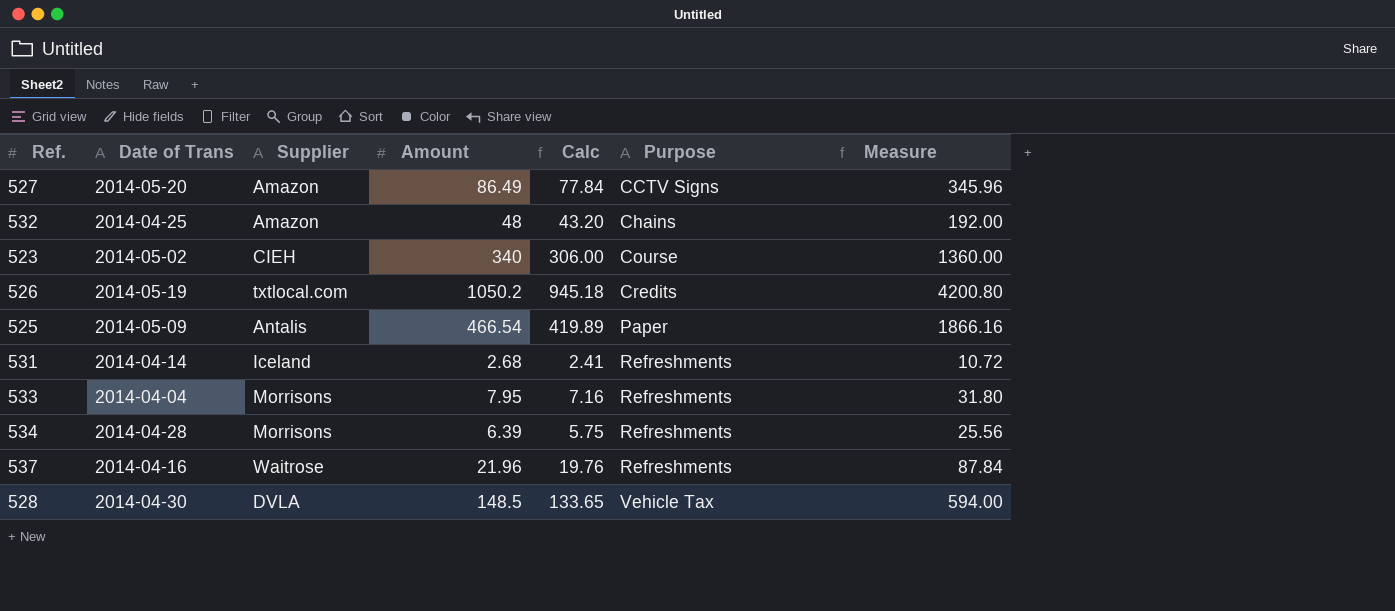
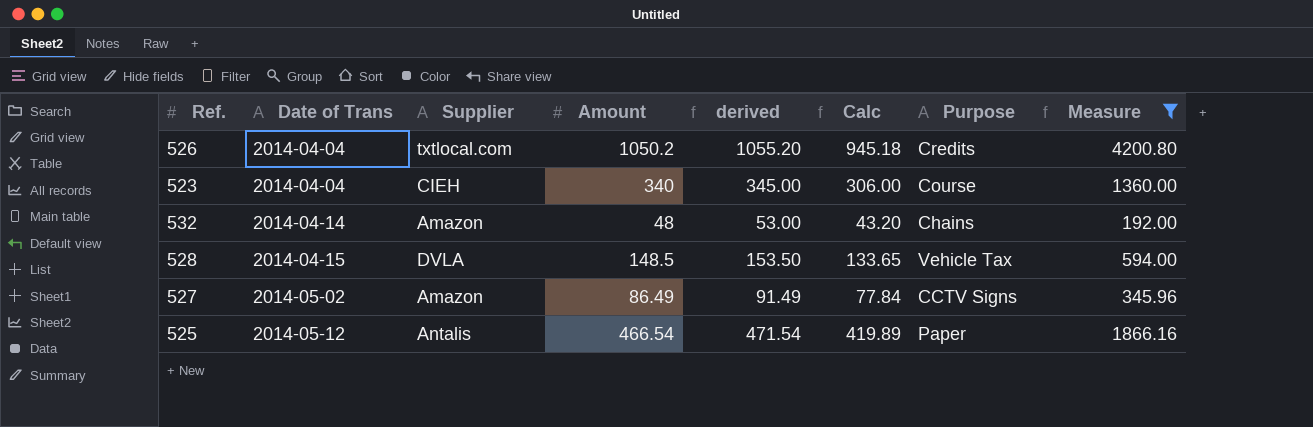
filter: none -> Measure >= 192.00
row order: Purpose ascending -> Date of Trans ascending
column derived | formula: none -> [Amount] + 5
526 | Date of Trans: 2014-05-19 -> 2014-04-04
523 | Date of Trans: 2014-05-02 -> 2014-04-04
532 | Date of Trans: 2014-04-25 -> 2014-04-14
528 | Date of Trans: 2014-04-30 -> 2014-04-15
527 | Date of Trans: 2014-05-20 -> 2014-05-02
525 | Date of Trans: 2014-05-09 -> 2014-05-12

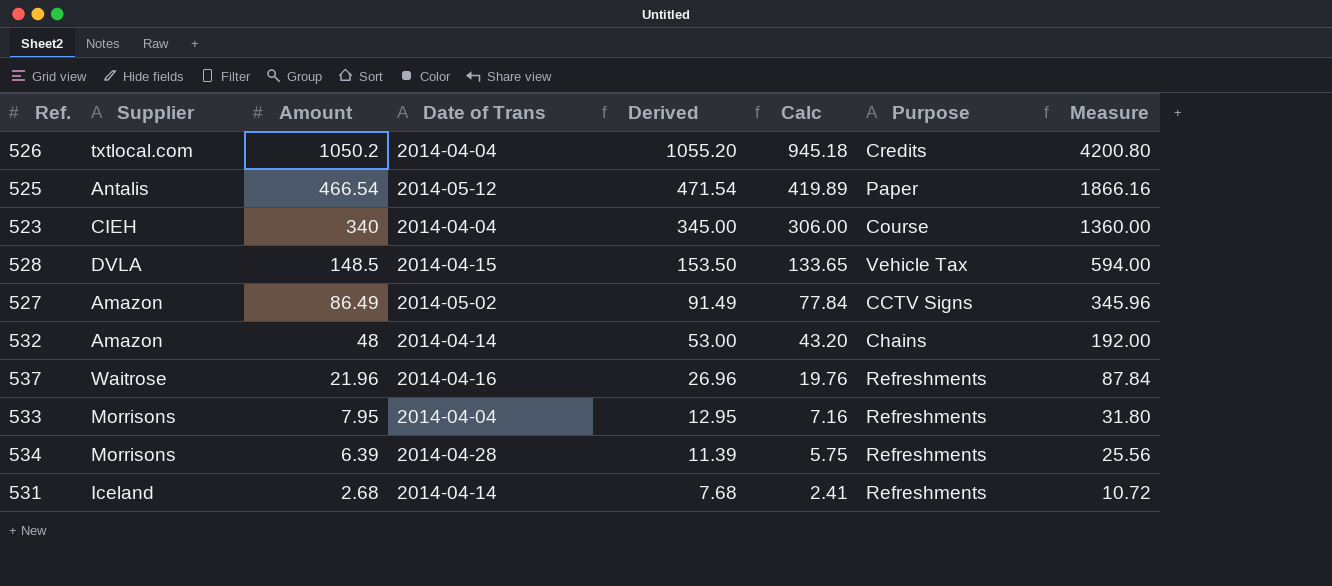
filter: Measure >= 192.00 -> none
row order: Date of Trans ascending -> Amount descending
column Date of Trans | position: 2 -> 4
column name: derived -> Derived

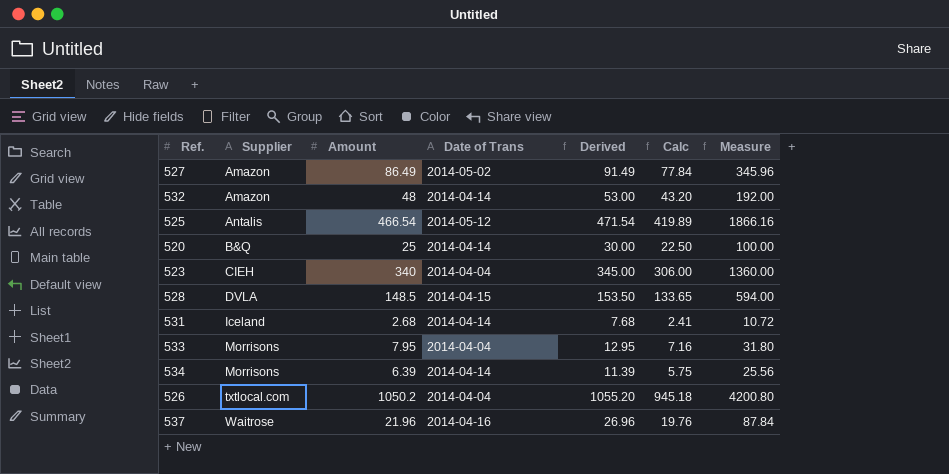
row order: Amount descending -> Supplier ascending
column Purpose | position: 7 -> none
row 520: none -> B&Q | 25 | 2014-04-14 | 30.00 | 22.50 | 100.00
534 | Date of Trans: 2014-04-28 -> 2014-04-14

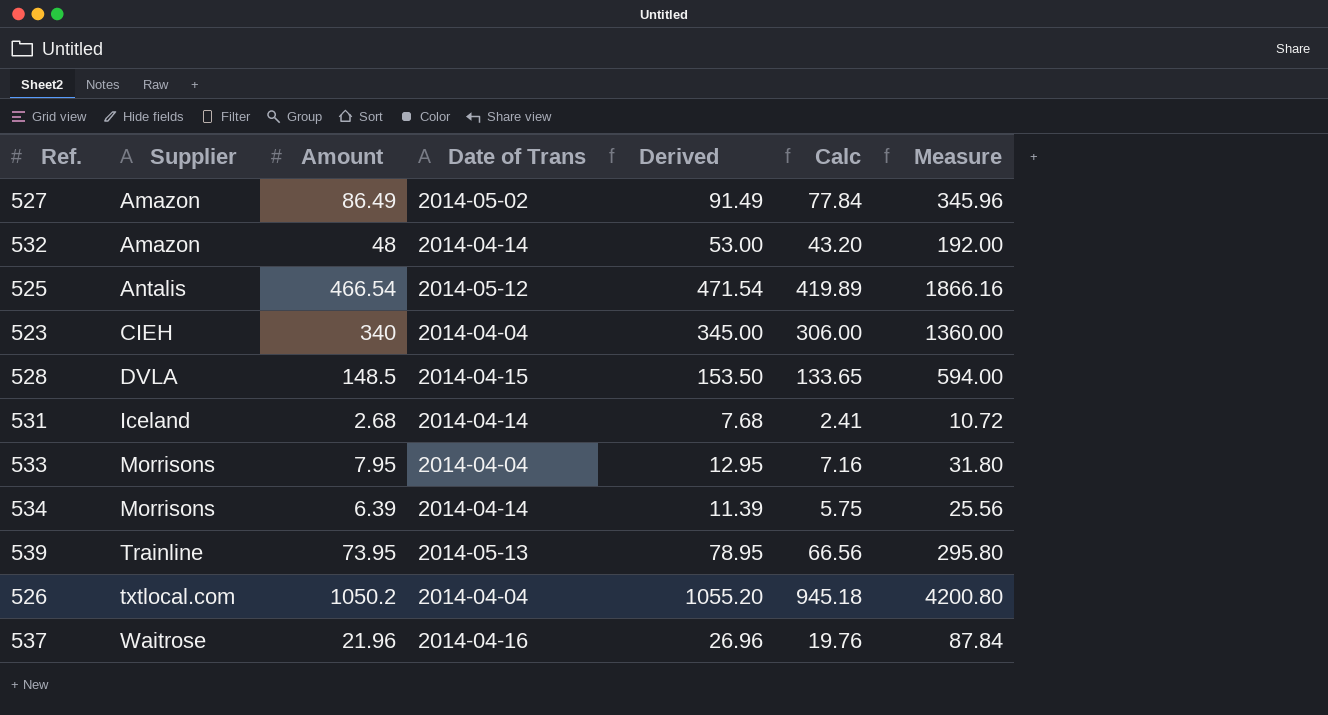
row 520: B&Q | 25 | 2014-04-14 | 30.00 | 22.50 | 100.00 -> none
row 539: none -> Trainline | 73.95 | 2014-05-13 | 78.95 | 66.56 | 295.80

